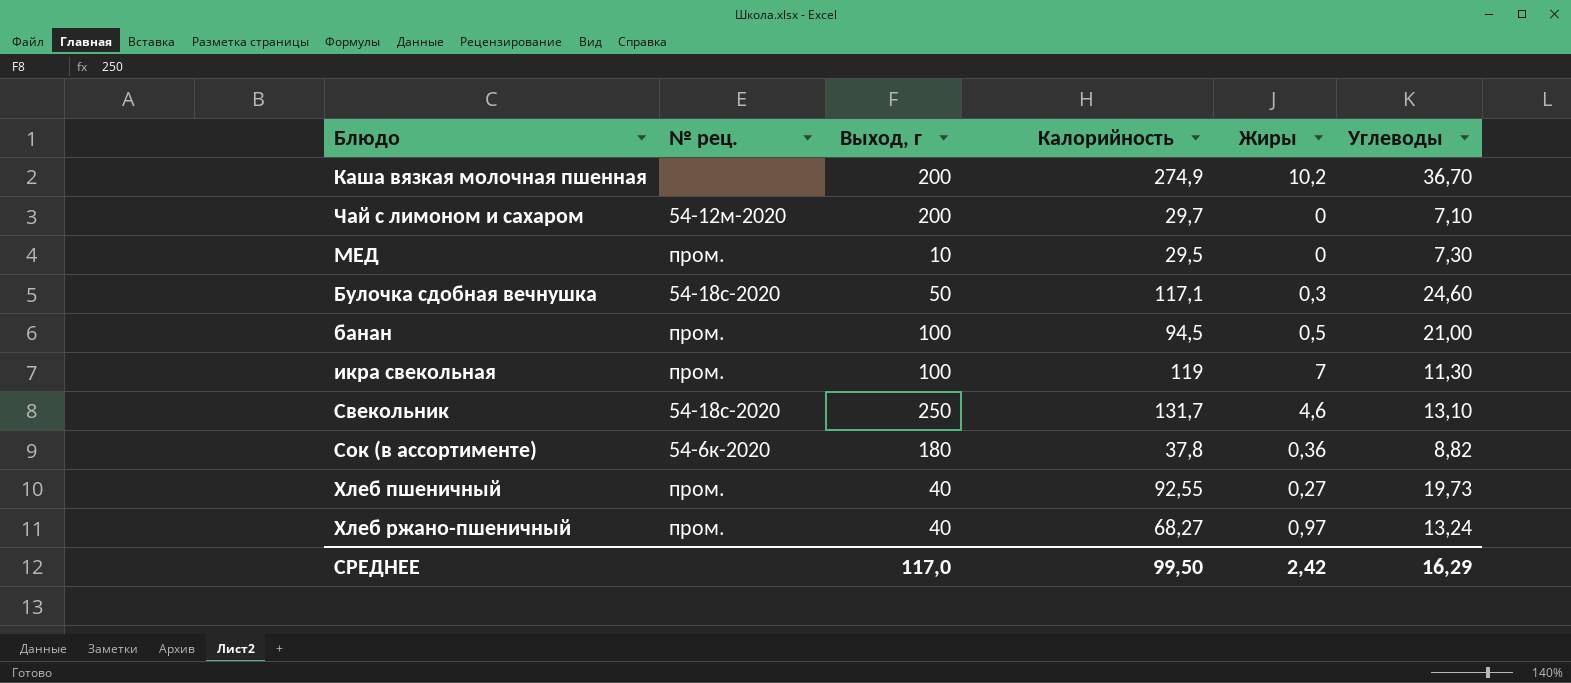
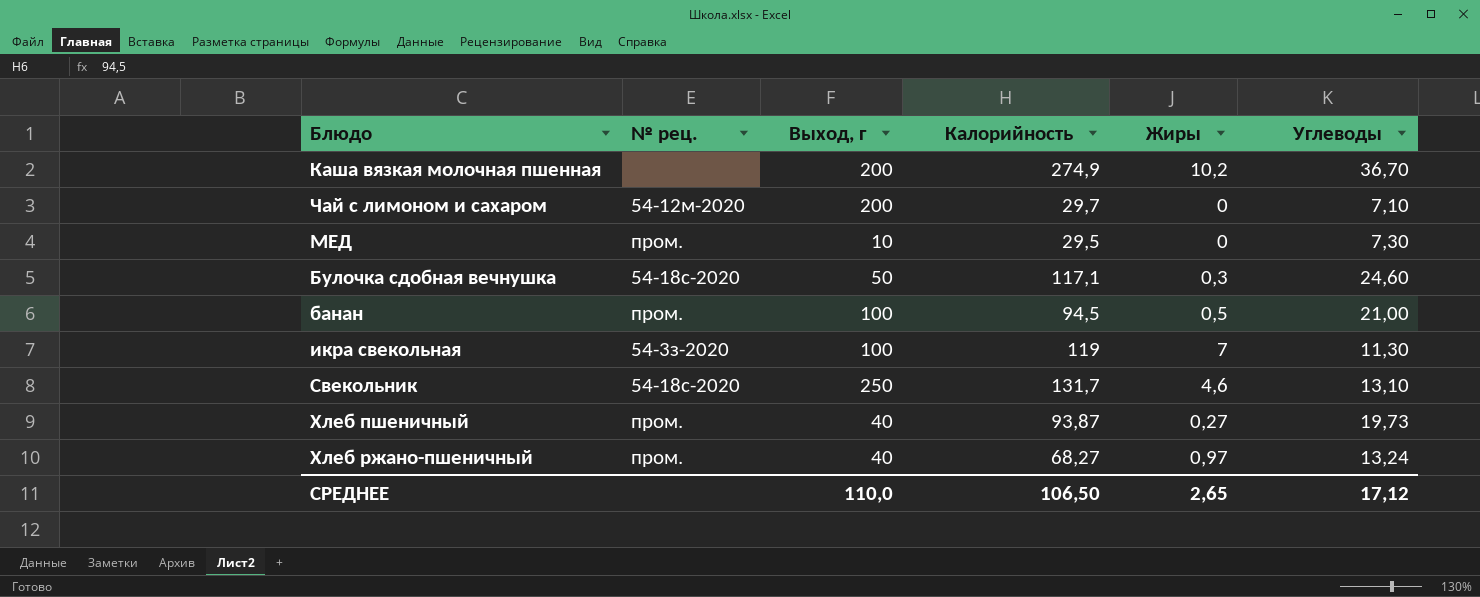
row Сок (в ассортименте): 54-6к-2020 | 180 | 37,8 | 0,36 | 8,82 -> none
икра свекольная | № рец.: пром. -> 54-3з-2020
Хлеб пшеничный | Калорийность: 92,55 -> 93,87
СРЕДНЕЕ | Выход, г: 117,0 -> 110,0
СРЕДНЕЕ | Калорийность: 99,50 -> 106,50
СРЕДНЕЕ | Жиры: 2,42 -> 2,65
СРЕДНЕЕ | Углеводы: 16,29 -> 17,12

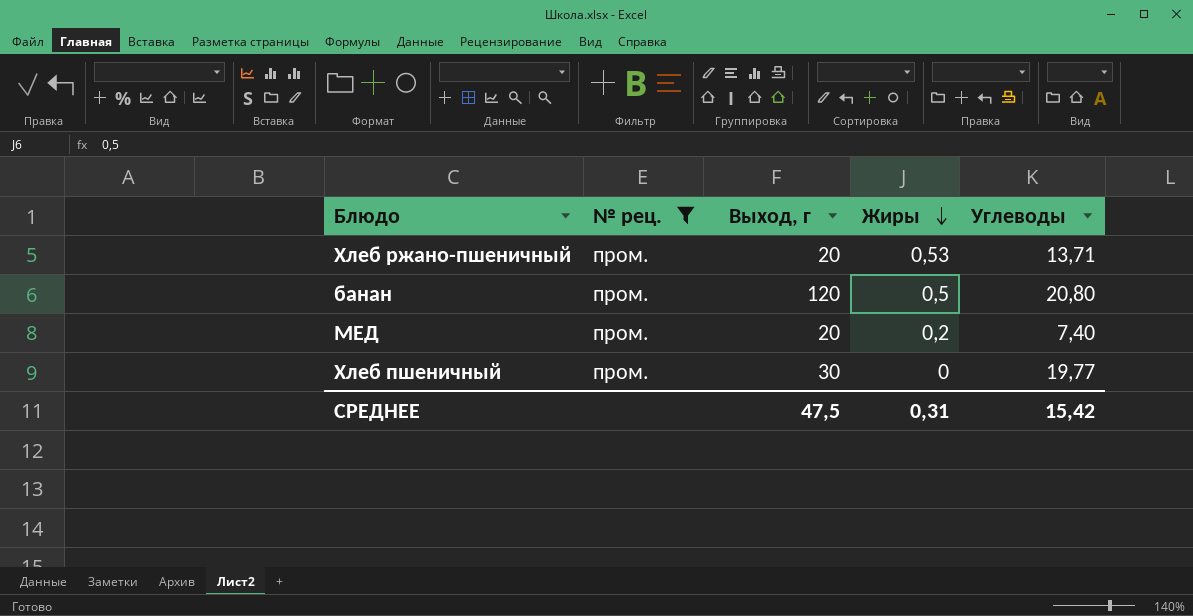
filter: none -> № рец. = пром.
row order: none -> Жиры descending
column Калорийность | position: 4 -> none
Хлеб ржано-пшеничный | Выход, г: 40 -> 20
Хлеб ржано-пшеничный | Жиры: 0,97 -> 0,53
Хлеб ржано-пшеничный | Углеводы: 13,24 -> 13,71
банан | Выход, г: 100 -> 120
банан | Углеводы: 21,00 -> 20,80
МЕД | Выход, г: 10 -> 20
МЕД | Жиры: 0 -> 0,2
МЕД | Углеводы: 7,30 -> 7,40
Хлеб пшеничный | Выход, г: 40 -> 30
Хлеб пшеничный | Жиры: 0,27 -> 0
Хлеб пшеничный | Углеводы: 19,73 -> 19,77
СРЕДНЕЕ | Выход, г: 110,0 -> 47,5
СРЕДНЕЕ | Жиры: 2,65 -> 0,31
СРЕДНЕЕ | Углеводы: 17,12 -> 15,42

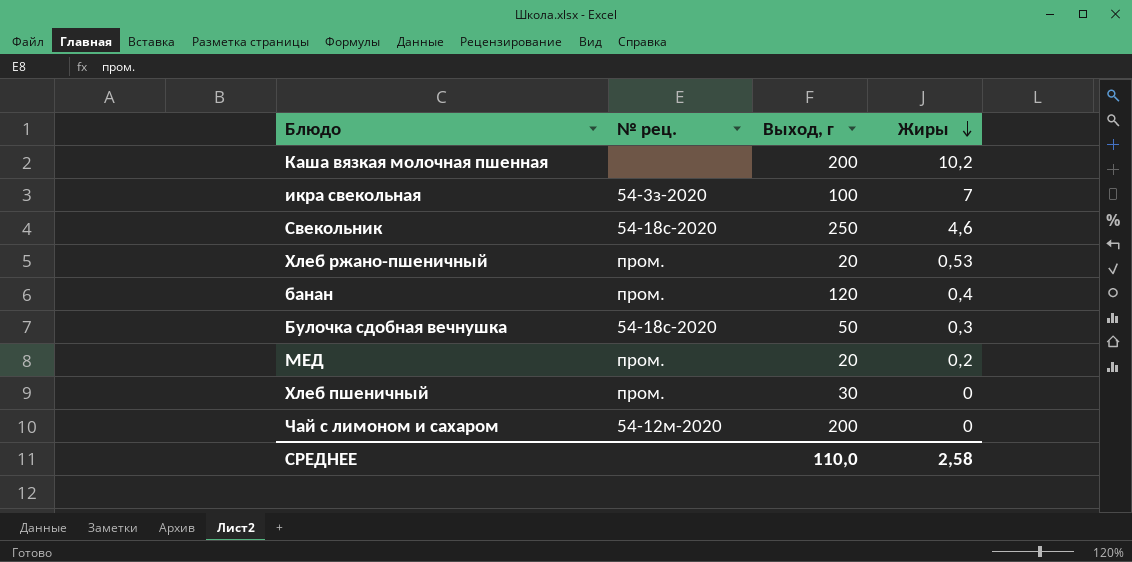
filter: № рец. = пром. -> none
column Углеводы | position: 5 -> none
банан | Жиры: 0,5 -> 0,4
СРЕДНЕЕ | Выход, г: 47,5 -> 110,0
СРЕДНЕЕ | Жиры: 0,31 -> 2,58

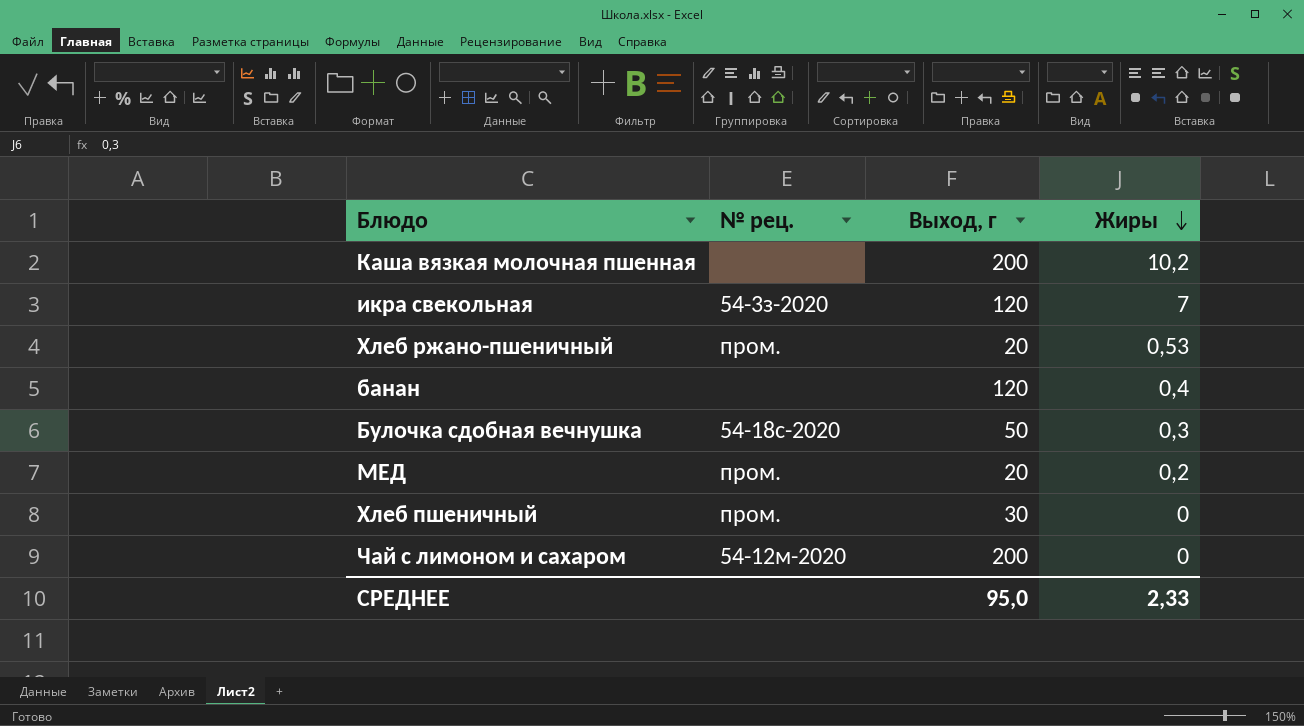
row Свекольник: 54-18с-2020 | 250 | 4,6 -> none
икра свекольная | Выход, г: 100 -> 120
банан | № рец.: пром. -> none
СРЕДНЕЕ | Выход, г: 110,0 -> 95,0
СРЕДНЕЕ | Жиры: 2,58 -> 2,33

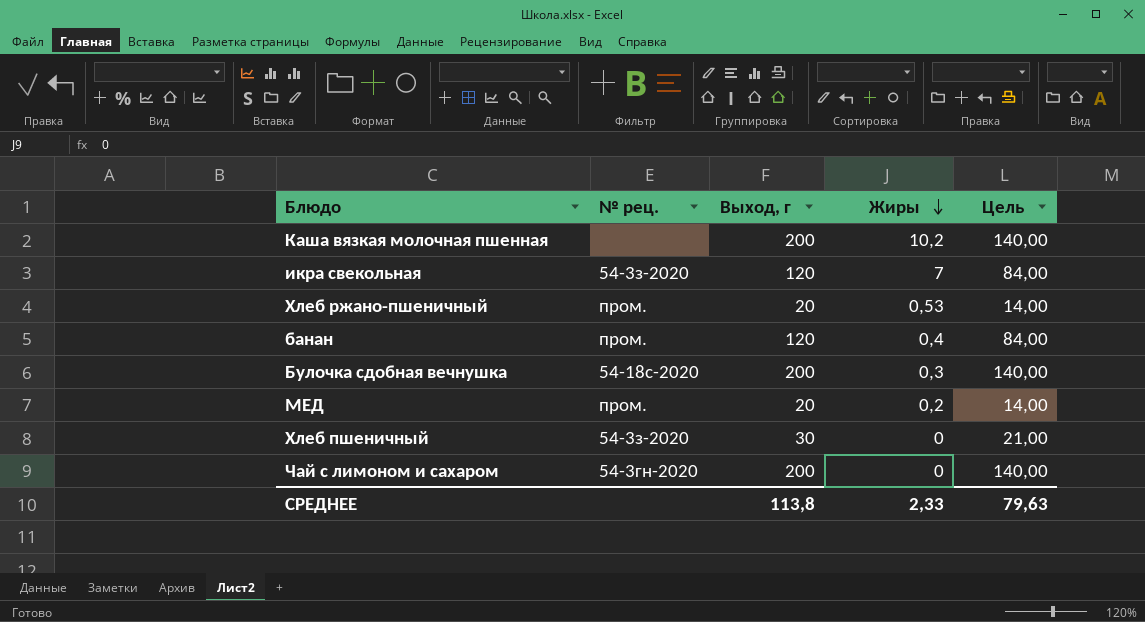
column Цель | formula: none -> [Выход, г] * 0,7
банан | № рец.: none -> пром.
Булочка сдобная вечнушка | Выход, г: 50 -> 200
Хлеб пшеничный | № рец.: пром. -> 54-3з-2020
Чай с лимоном и сахаром | № рец.: 54-12м-2020 -> 54-3гн-2020
СРЕДНЕЕ | Выход, г: 95,0 -> 113,8

